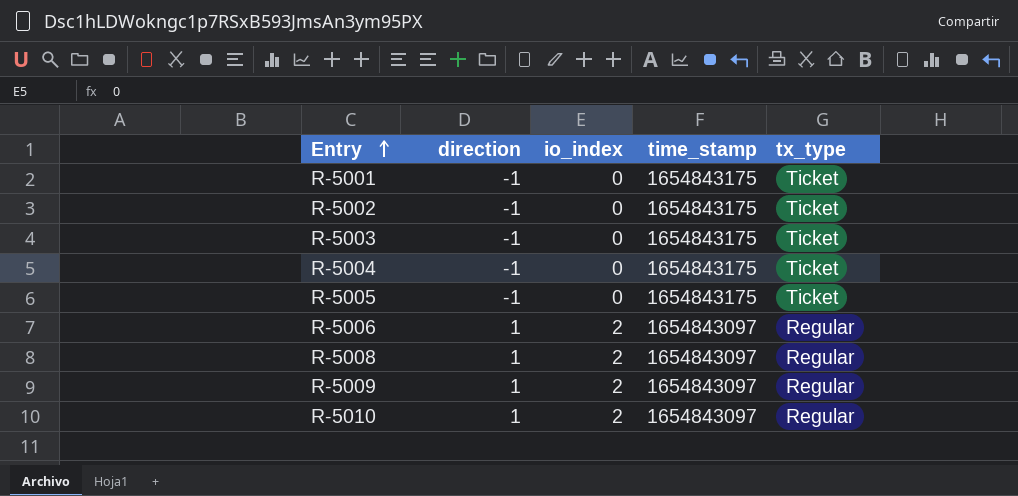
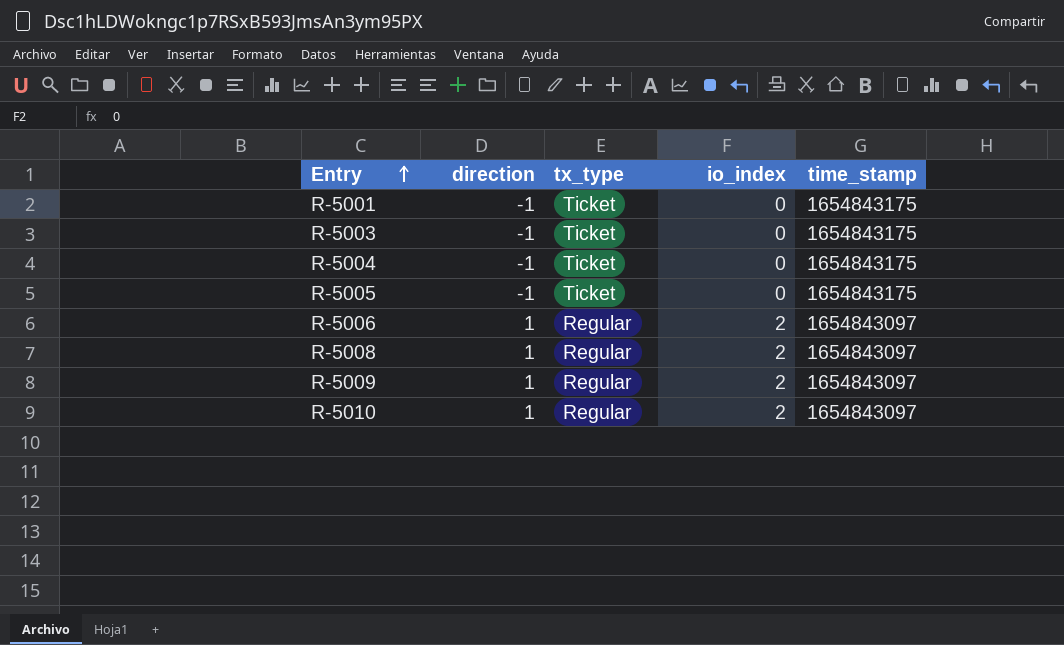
column tx_type | position: 5 -> 3
row R-5002: -1 | 0 | 1654843175 | Ticket -> none

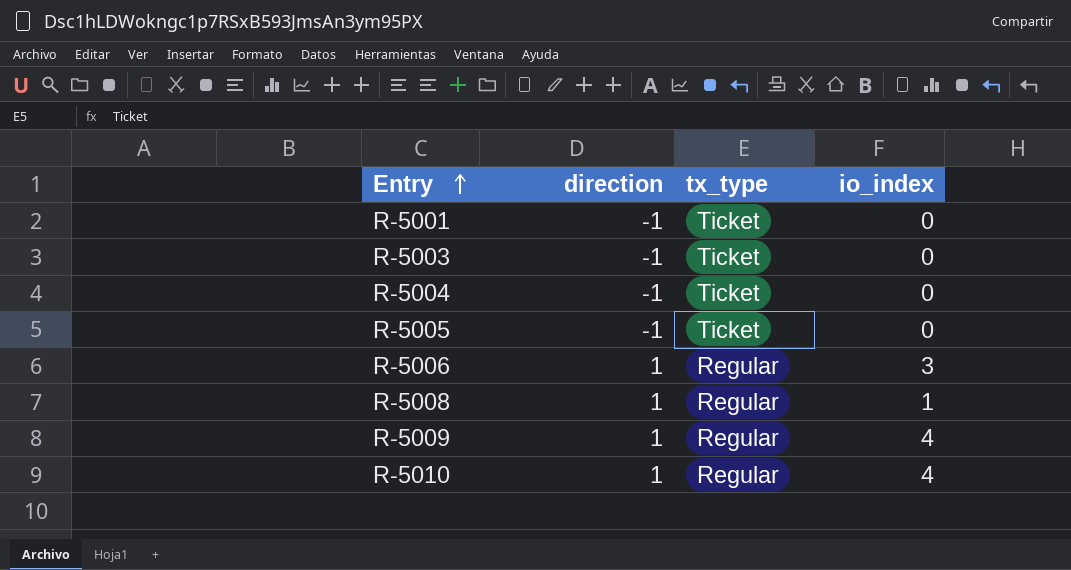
column time_stamp | position: 5 -> none
R-5006 | io_index: 2 -> 3
R-5008 | io_index: 2 -> 1
R-5009 | io_index: 2 -> 4
R-5010 | io_index: 2 -> 4

